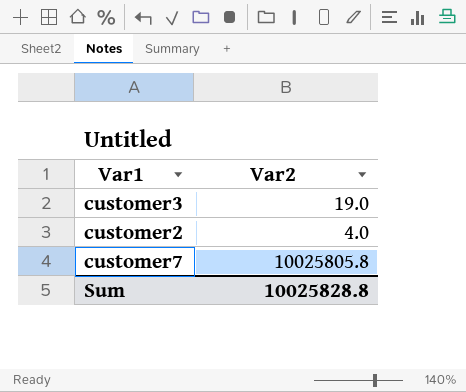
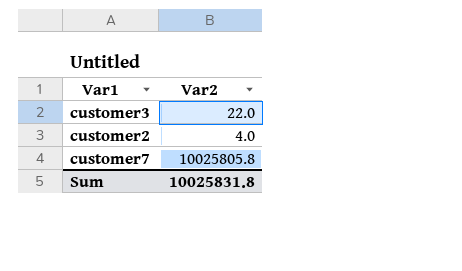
customer3 | Var2: 19.0 -> 22.0
Sum | Var2: 10025828.8 -> 10025831.8

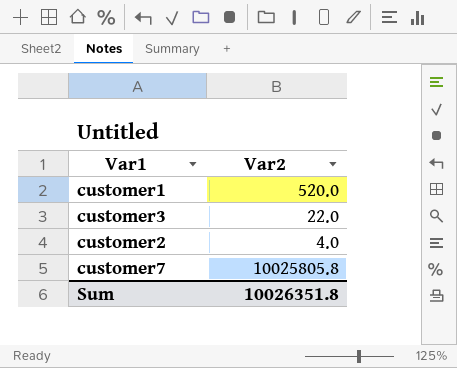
row customer1: none -> 520.0
Sum | Var2: 10025831.8 -> 10026351.8

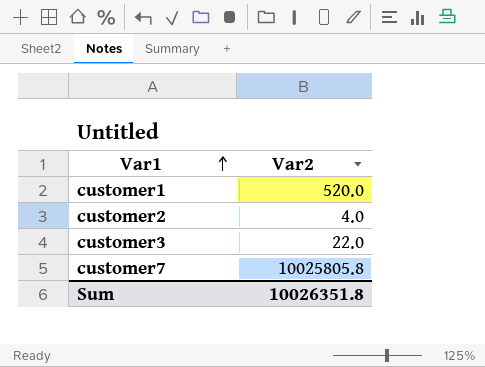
row order: none -> Var1 ascending

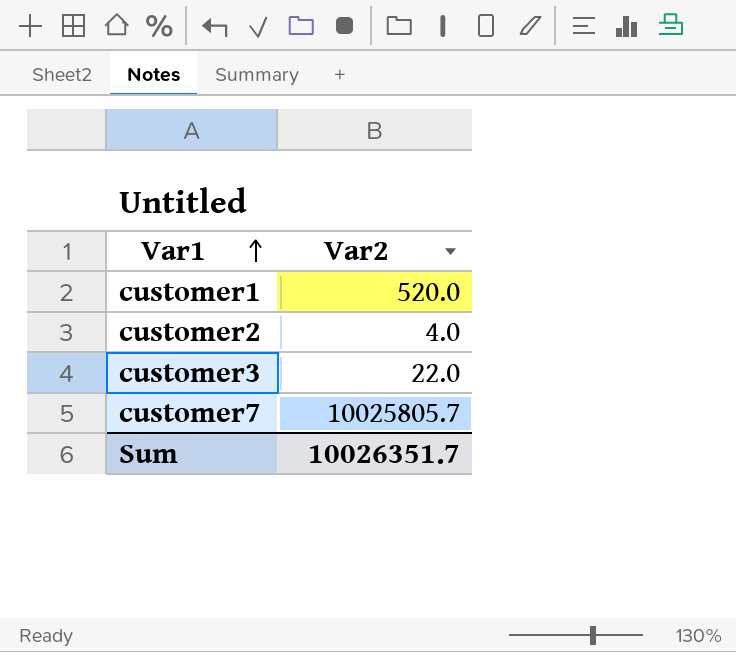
customer7 | Var2: 10025805.8 -> 10025805.7
Sum | Var2: 10026351.8 -> 10026351.7

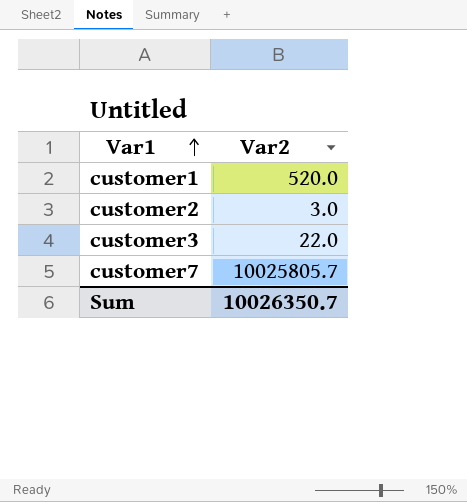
customer2 | Var2: 4.0 -> 3.0
Sum | Var2: 10026351.7 -> 10026350.7

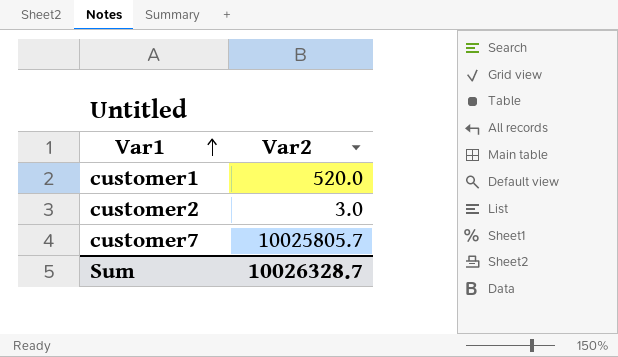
row customer3: 22.0 -> none
Sum | Var2: 10026350.7 -> 10026328.7

